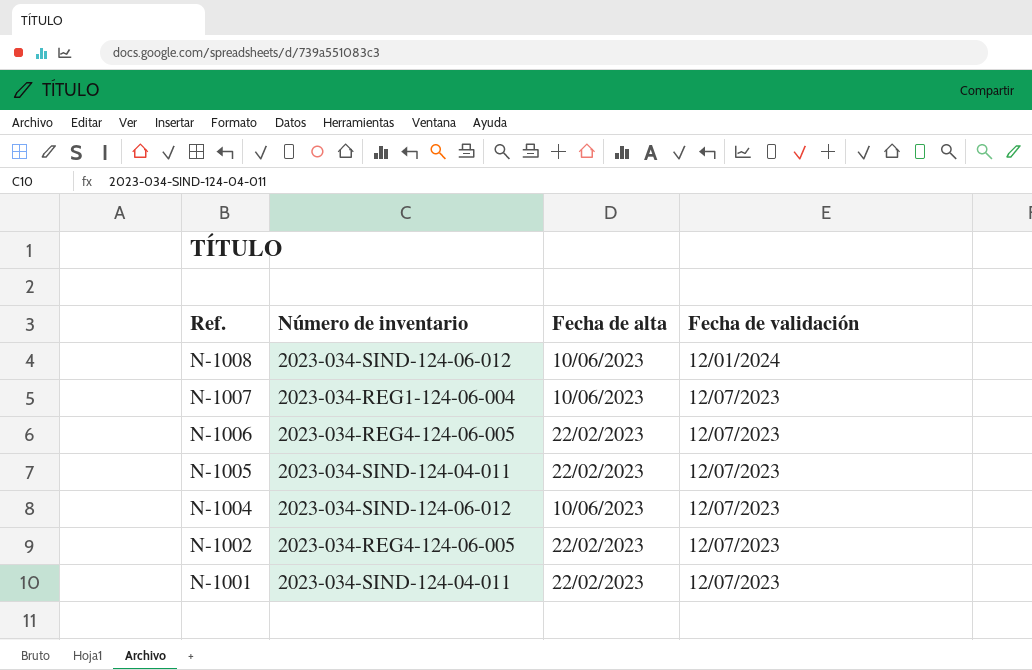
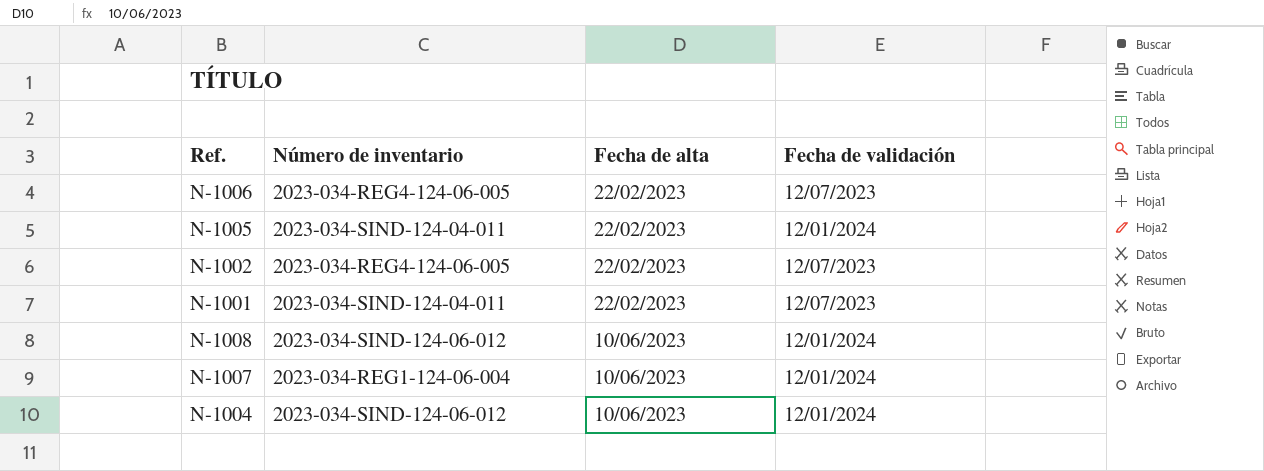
row order: Ref. descending -> Fecha de alta ascending
N-1005 | Fecha de validación: 12/07/2023 -> 12/01/2024
N-1007 | Fecha de validación: 12/07/2023 -> 12/01/2024
N-1004 | Fecha de validación: 12/07/2023 -> 12/01/2024

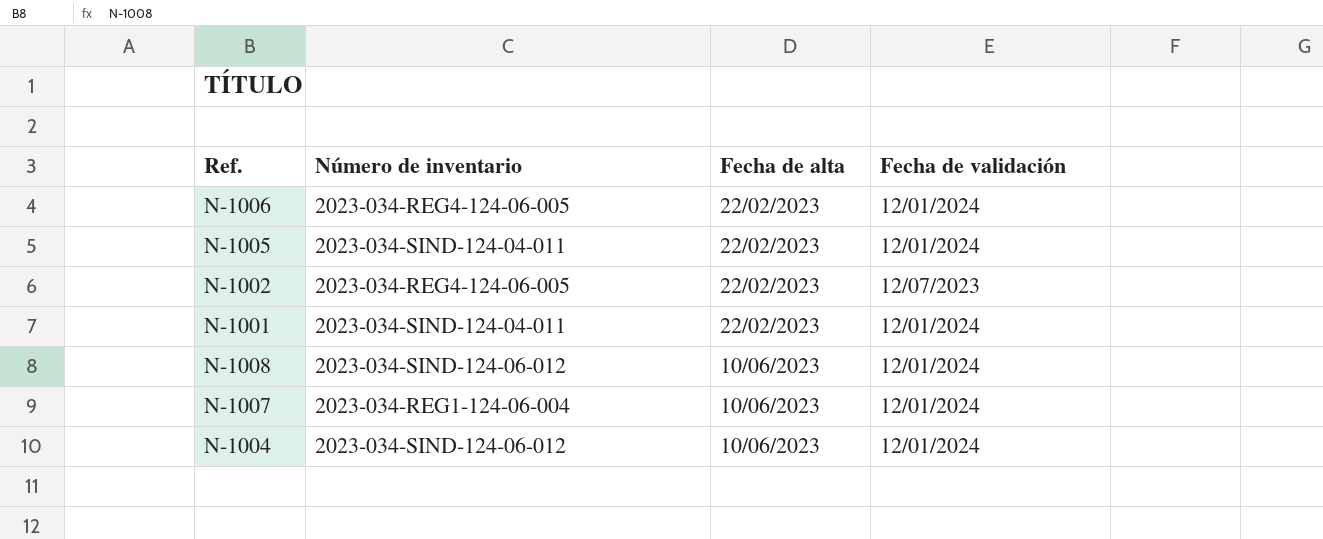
N-1006 | Fecha de validación: 12/07/2023 -> 12/01/2024
N-1001 | Fecha de validación: 12/07/2023 -> 12/01/2024

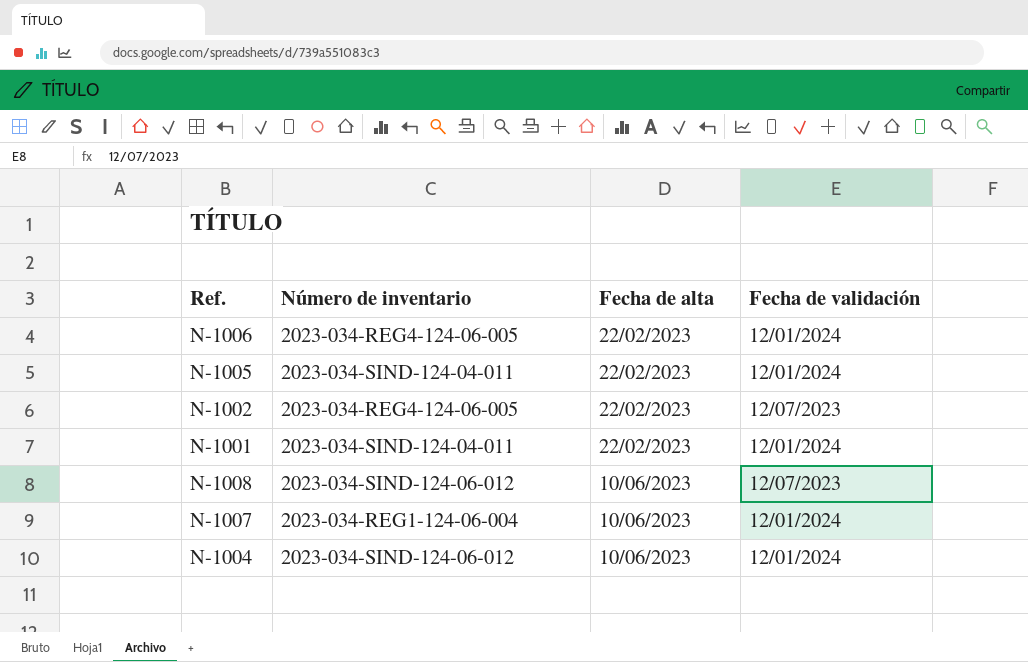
N-1008 | Fecha de validación: 12/01/2024 -> 12/07/2023

